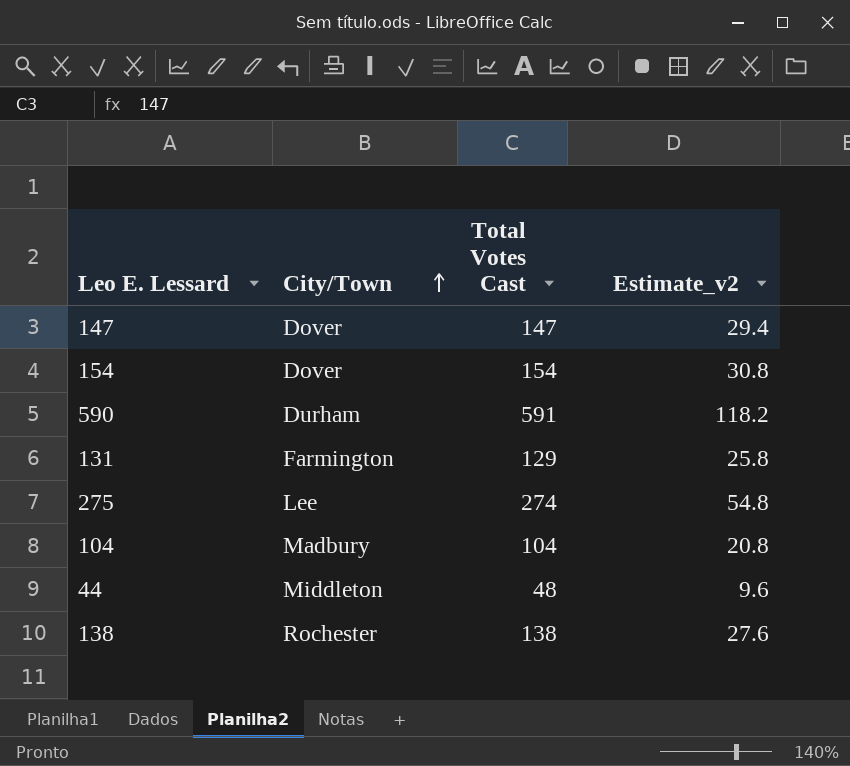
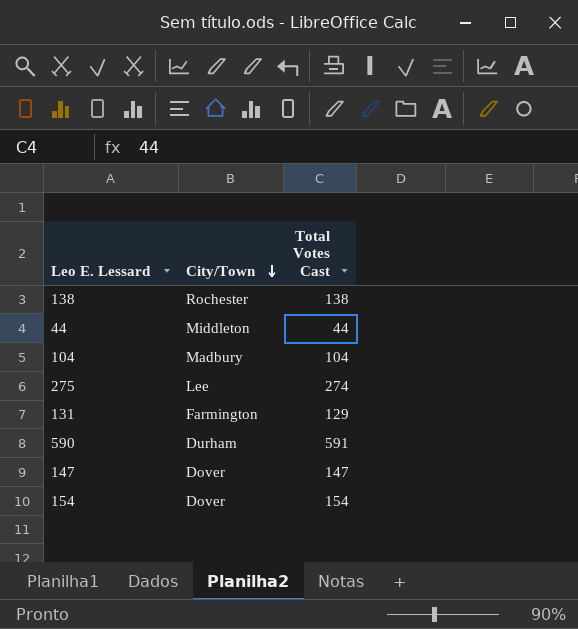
row order: City/Town ascending -> City/Town descending
column Estimate_v2 | formula: [Total Votes Cast] * 0.2 -> none
44 | Total Votes Cast: 48 -> 44

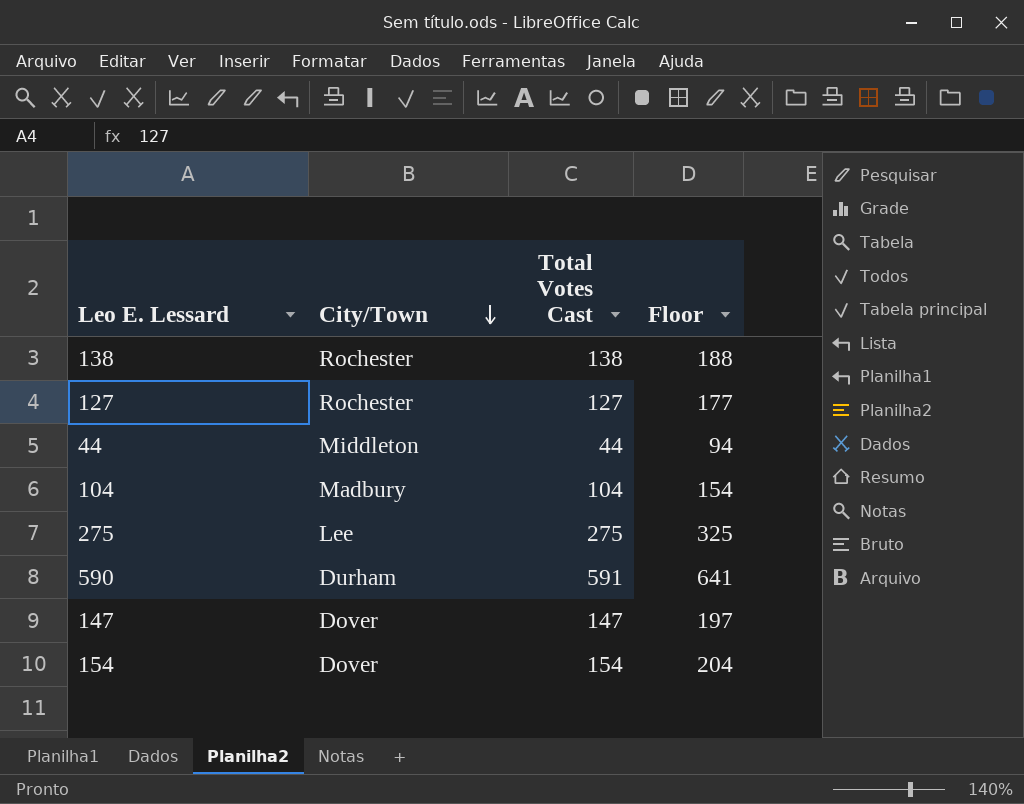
column Floor | formula: none -> [Total Votes Cast] + 50
row 131: Farmington | 129 -> none
row 127: none -> Rochester | 127 | 177
275 | Total Votes Cast: 274 -> 275

